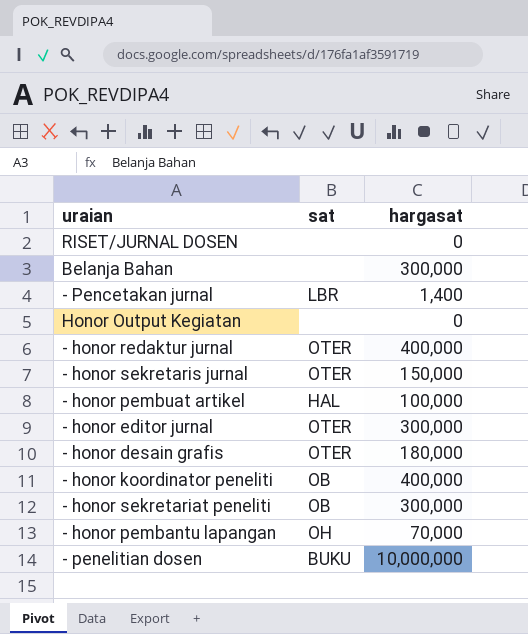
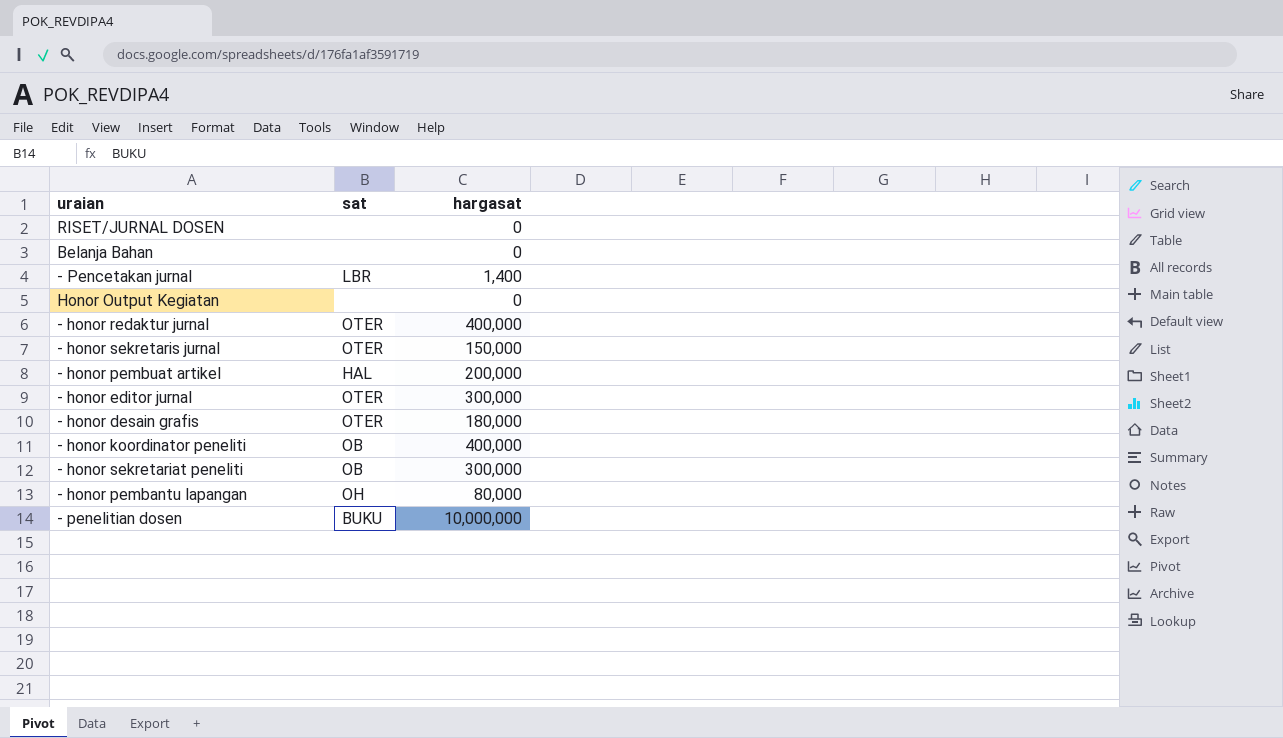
Belanja Bahan | hargasat: 300,000 -> 0
- honor pembuat artikel | hargasat: 100,000 -> 200,000
- honor pembantu lapangan | hargasat: 70,000 -> 80,000

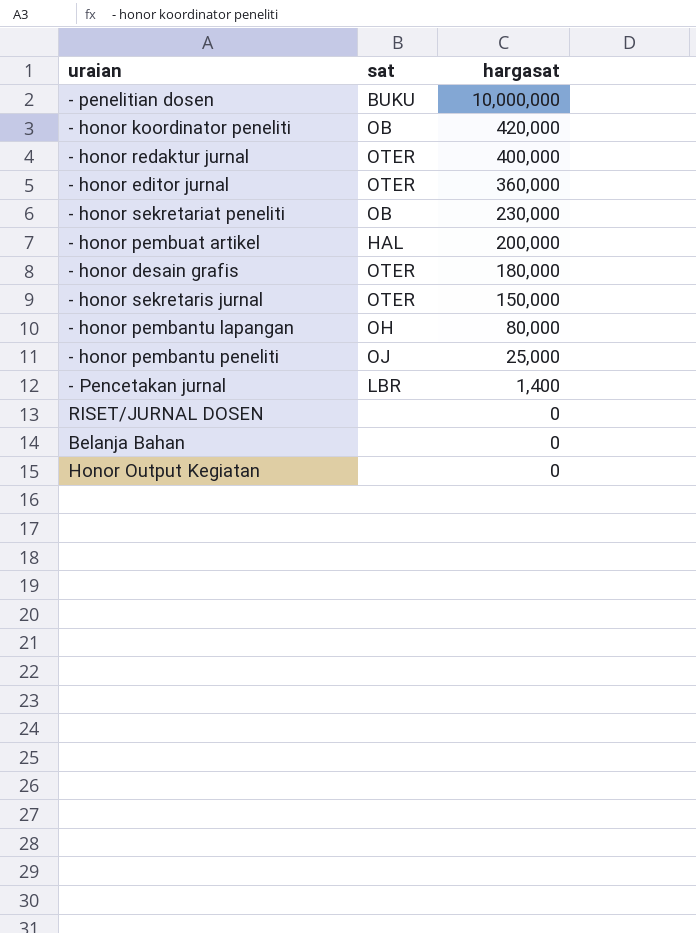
row order: none -> hargasat descending
- honor koordinator peneliti | hargasat: 400,000 -> 420,000
- honor editor jurnal | hargasat: 300,000 -> 360,000
- honor sekretariat peneliti | hargasat: 300,000 -> 230,000
row - honor pembantu peneliti: none -> OJ | 25,000

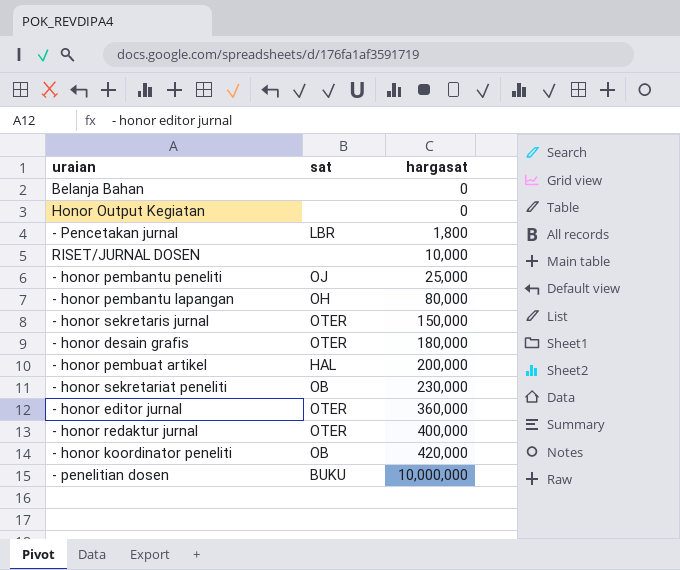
row order: hargasat descending -> hargasat ascending
- Pencetakan jurnal | hargasat: 1,400 -> 1,800
RISET/JURNAL DOSEN | hargasat: 0 -> 10,000

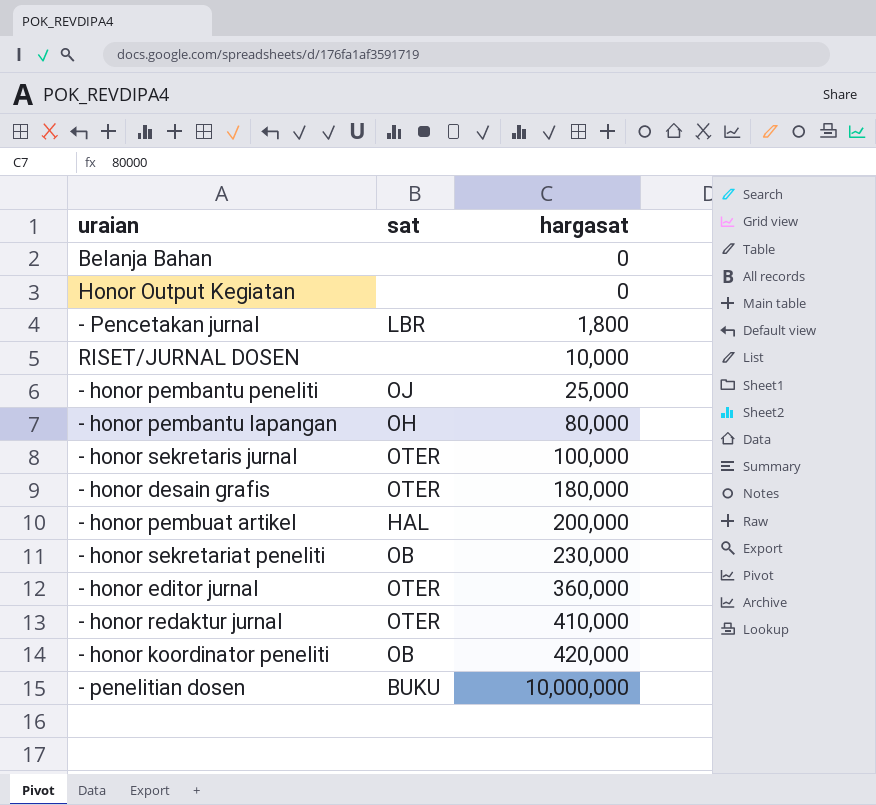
- honor sekretaris jurnal | hargasat: 150,000 -> 100,000
- honor redaktur jurnal | hargasat: 400,000 -> 410,000

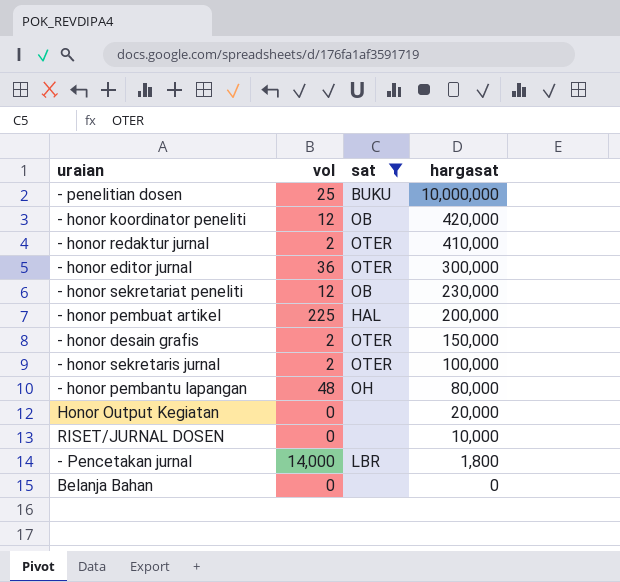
filter: none -> sat != OJ
row order: hargasat ascending -> hargasat descending
column vol | position: none -> 2
- honor editor jurnal | hargasat: 360,000 -> 300,000
- honor desain grafis | hargasat: 180,000 -> 150,000
Honor Output Kegiatan | hargasat: 0 -> 20,000

